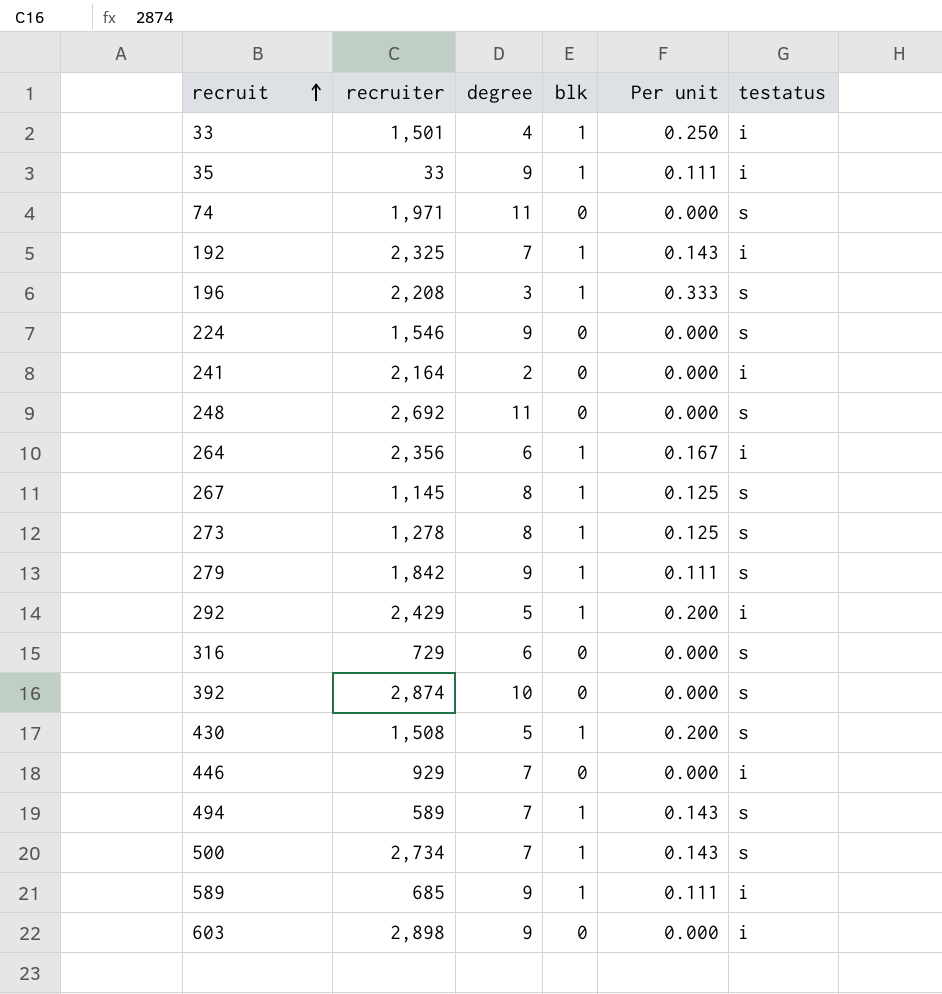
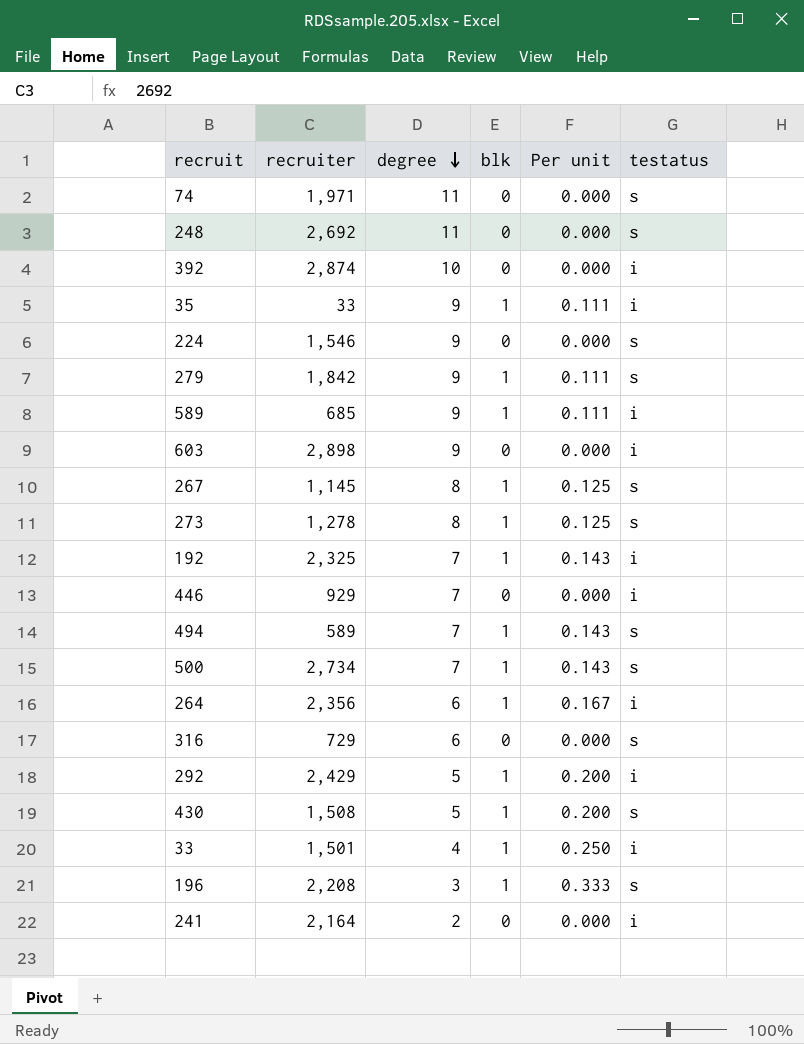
row order: recruit ascending -> degree descending
392 | testatus: s -> i

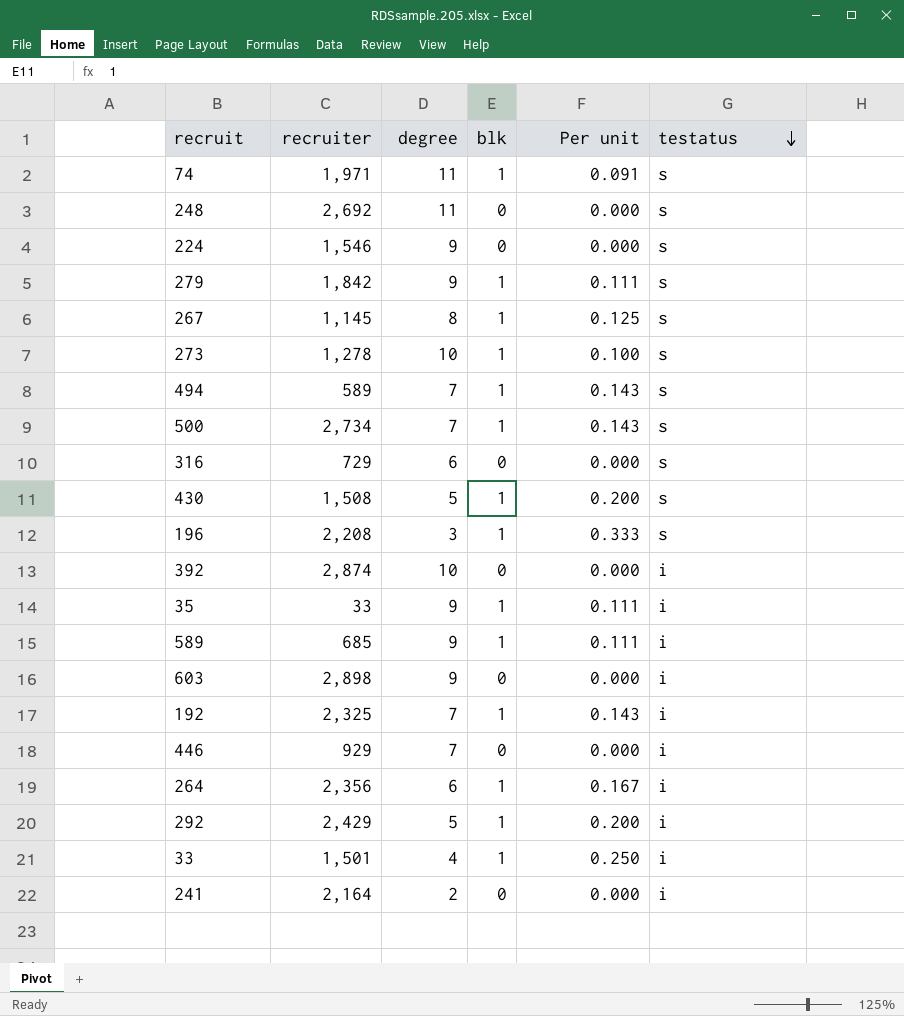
row order: degree descending -> testatus descending
74 | blk: 0 -> 1
74 | Per unit: 0.000 -> 0.091
273 | degree: 8 -> 10
273 | Per unit: 0.125 -> 0.100

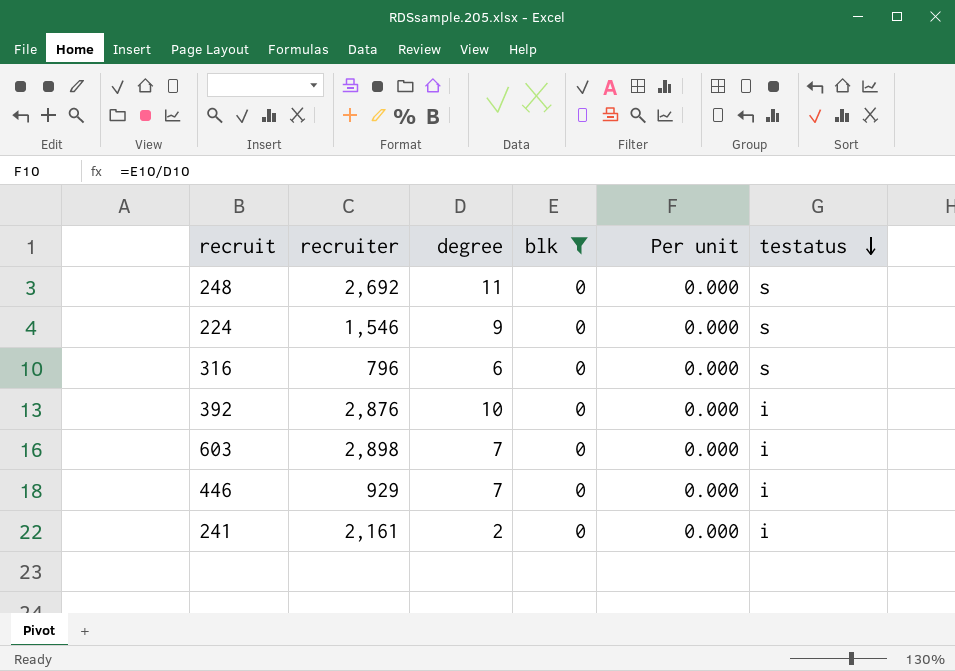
filter: none -> blk = 0
316 | recruiter: 729 -> 796
392 | recruiter: 2,874 -> 2,876
603 | degree: 9 -> 7
241 | recruiter: 2,164 -> 2,161

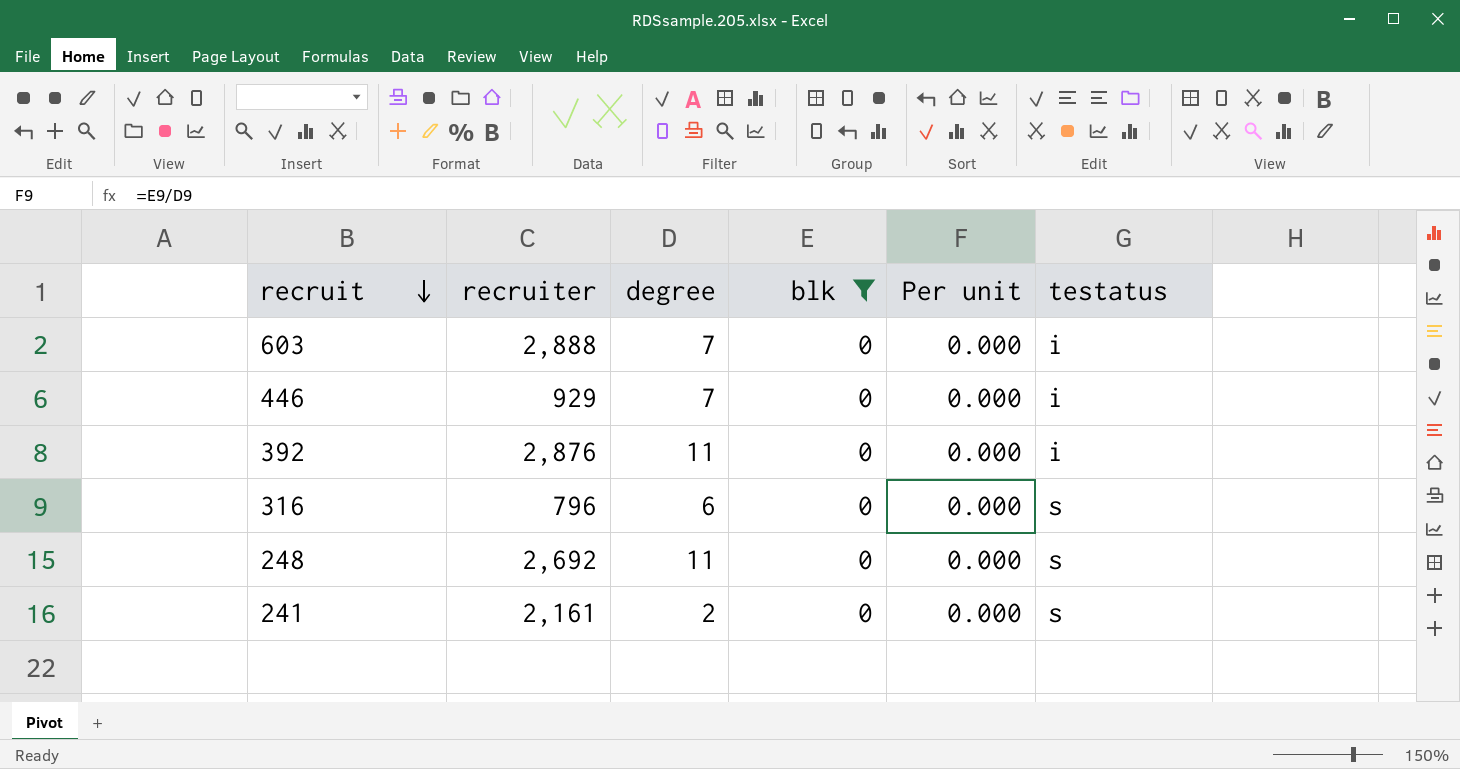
row order: testatus descending -> recruit descending
row 224: 1,546 | 9 | 0 | 0.000 | s -> none
603 | recruiter: 2,898 -> 2,888
392 | degree: 10 -> 11
241 | testatus: i -> s

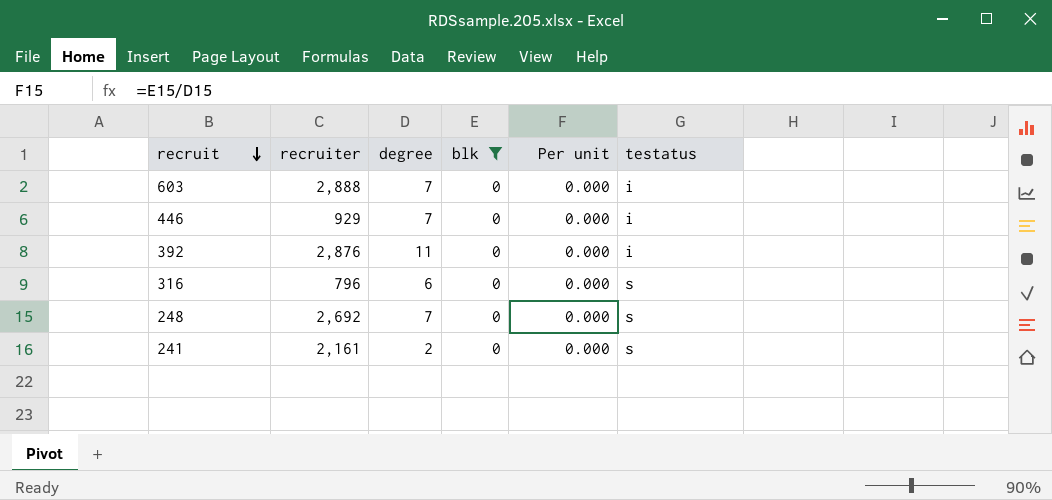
248 | degree: 11 -> 7

